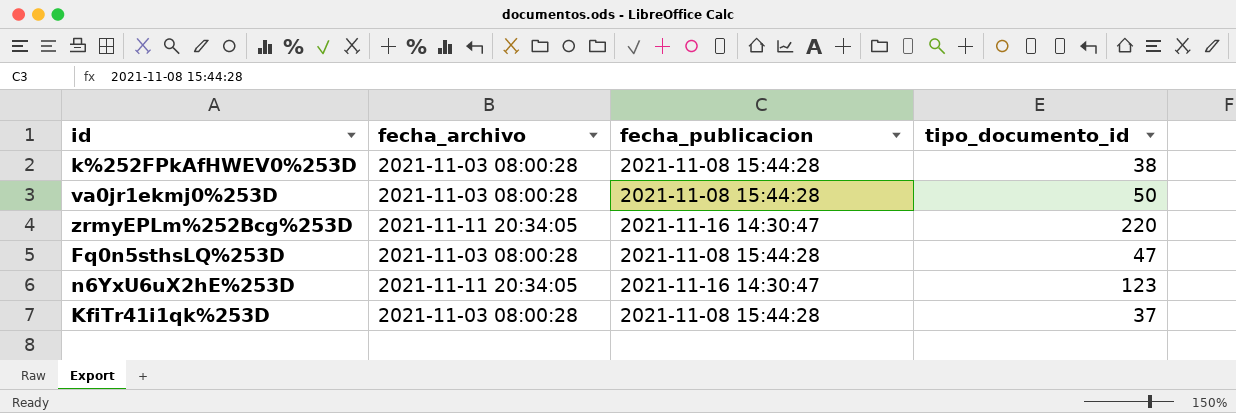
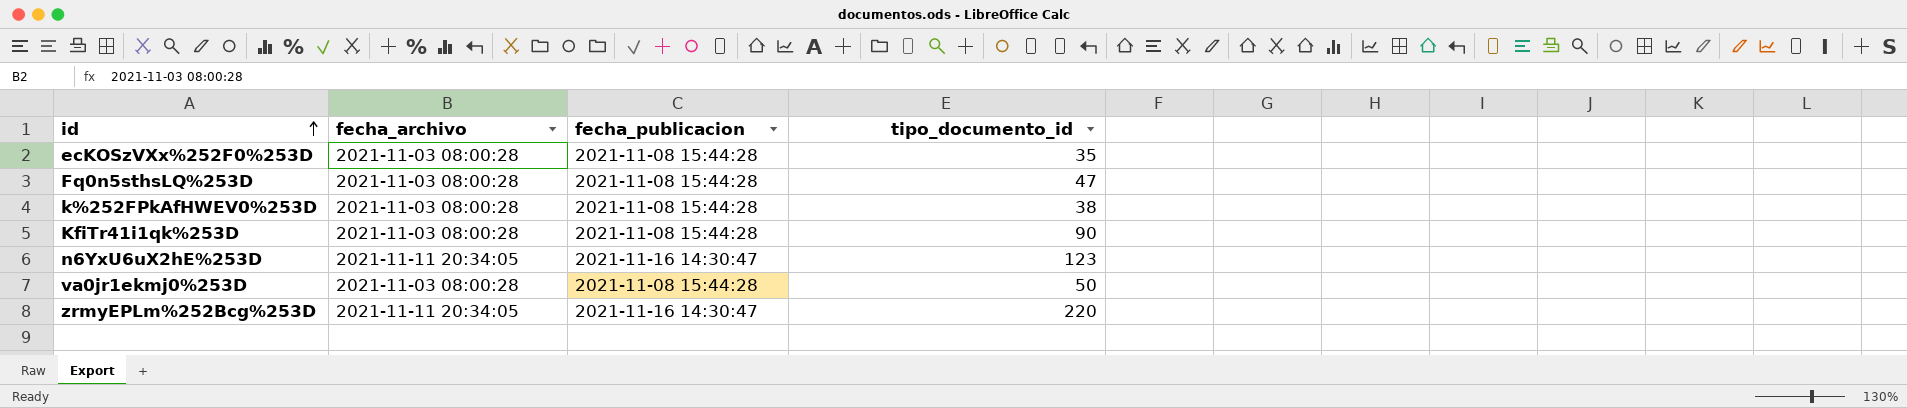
row order: none -> id ascending
row ecKOSzVXx%252F0%253D: none -> 2021-11-03 08:00:28 | 2021-11-08 15:44:28 | 35
KfiTr41i1qk%253D | tipo_documento_id: 37 -> 90

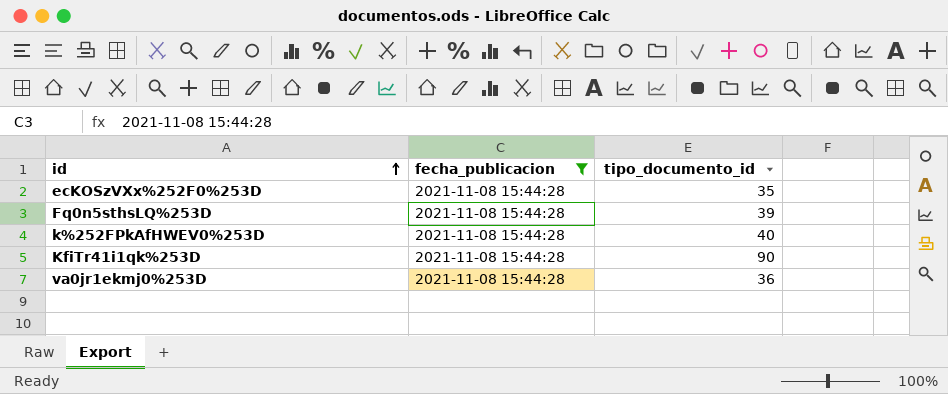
filter: none -> fecha_publicacion = 2021-11-08 15:44:28
column fecha_archivo | position: 2 -> none
Fq0n5sthsLQ%253D | tipo_documento_id: 47 -> 39
k%252FPkAfHWEV0%253D | tipo_documento_id: 38 -> 40
va0jr1ekmj0%253D | tipo_documento_id: 50 -> 36

